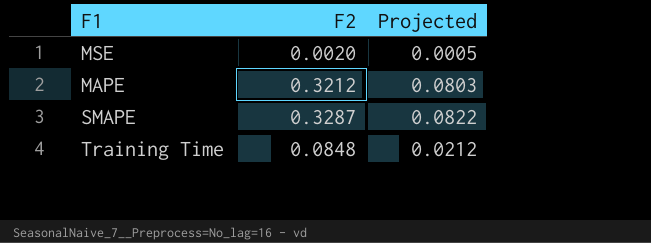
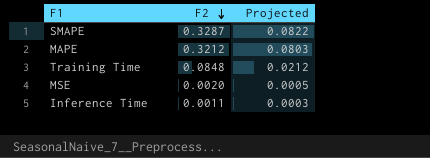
row order: none -> F2 descending
row Inference Time: none -> 0.0011 | 0.0003

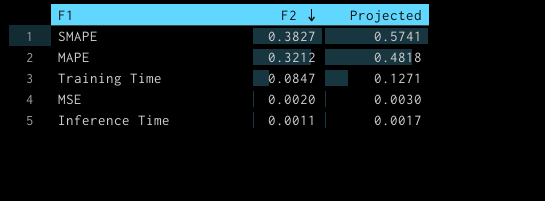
column Projected | formula: [F2] * 0.25 -> [F2] * 1.5
SMAPE | F2: 0.3287 -> 0.3827
Training Time | F2: 0.0848 -> 0.0847

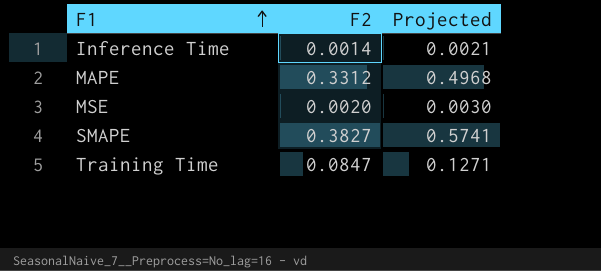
row order: F2 descending -> F1 ascending
Inference Time | F2: 0.0011 -> 0.0014
Inference Time | Projected: 0.0017 -> 0.0021
MAPE | F2: 0.3212 -> 0.3312
MAPE | Projected: 0.4818 -> 0.4968

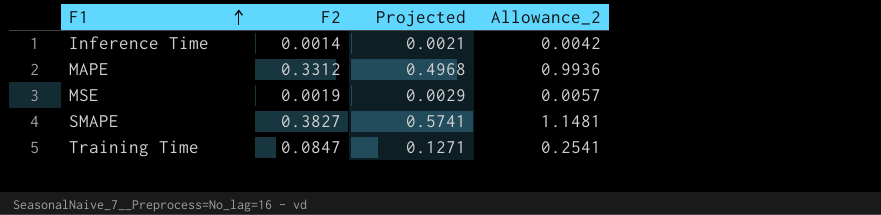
column Allowance_2 | formula: none -> [F2] * 3
MSE | F2: 0.0020 -> 0.0019
MSE | Projected: 0.0030 -> 0.0029

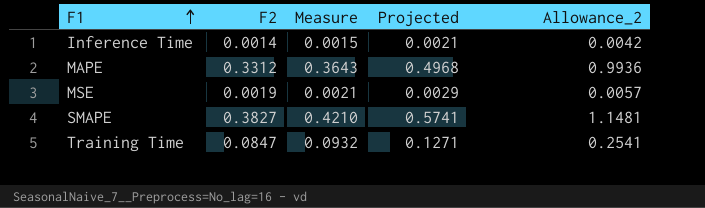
column Measure | formula: none -> [F2] * 1.1

